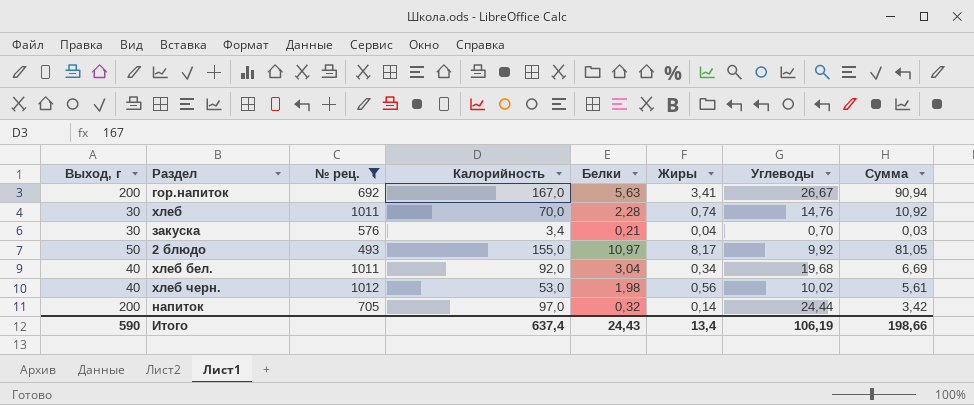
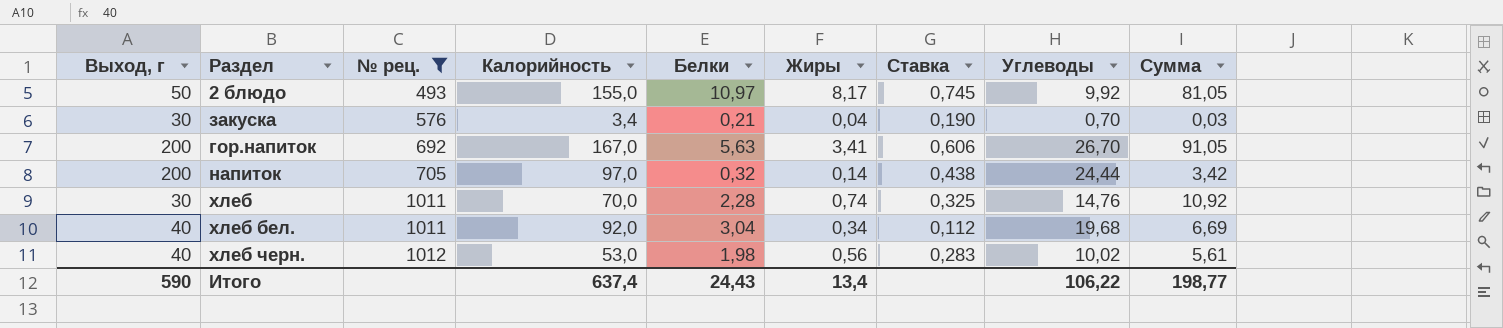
row order: none -> № рец. ascending
column Ставка | formula: none -> [Жиры] / [Белки]
гор.напиток | Углеводы: 26,67 -> 26,70
гор.напиток | Сумма: 90,94 -> 91,05
Итого | Углеводы: 106,19 -> 106,22
Итого | Сумма: 198,66 -> 198,77

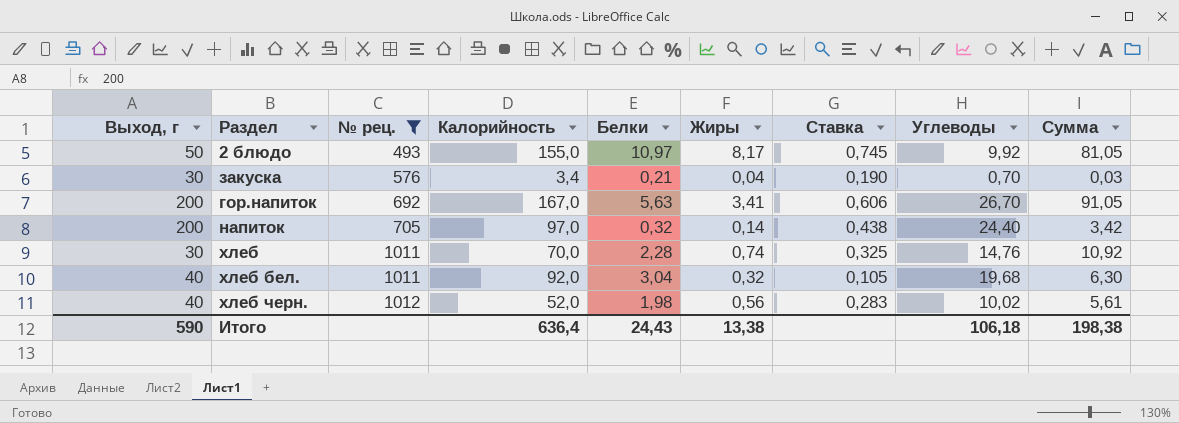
напиток | Углеводы: 24,44 -> 24,40
хлеб бел. | Жиры: 0,34 -> 0,32
хлеб бел. | Ставка: 0,112 -> 0,105
хлеб бел. | Сумма: 6,69 -> 6,30
хлеб черн. | Калорийность: 53,0 -> 52,0
Итого | Калорийность: 637,4 -> 636,4
Итого | Жиры: 13,4 -> 13,38
Итого | Углеводы: 106,22 -> 106,18
Итого | Сумма: 198,77 -> 198,38

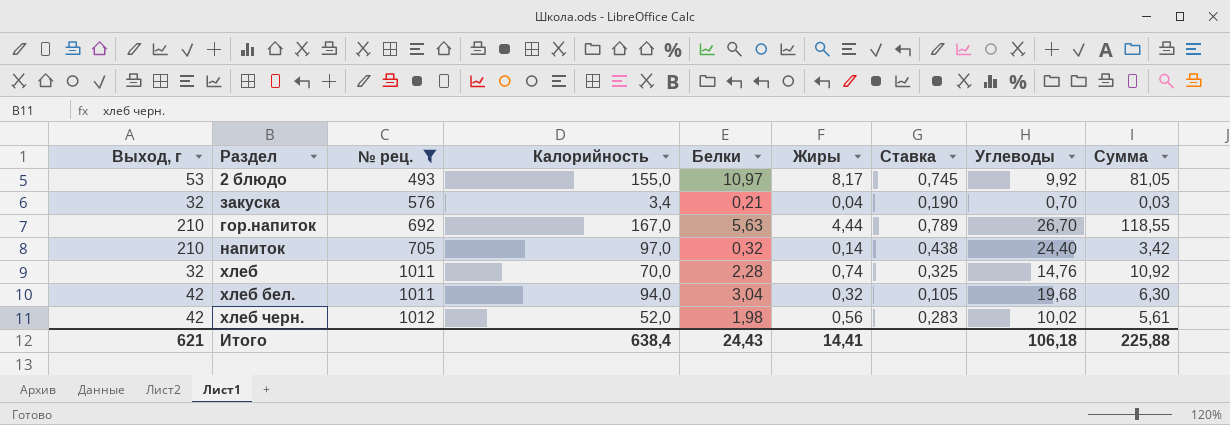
2 блюдо | Выход, г: 50 -> 53
закуска | Выход, г: 30 -> 32
гор.напиток | Выход, г: 200 -> 210
гор.напиток | Жиры: 3,41 -> 4,44
гор.напиток | Ставка: 0,606 -> 0,789
гор.напиток | Сумма: 91,05 -> 118,55
напиток | Выход, г: 200 -> 210
хлеб | Выход, г: 30 -> 32
хлеб бел. | Выход, г: 40 -> 42
хлеб бел. | Калорийность: 92,0 -> 94,0
хлеб черн. | Выход, г: 40 -> 42
Итого | Выход, г: 590 -> 621
Итого | Калорийность: 636,4 -> 638,4
Итого | Жиры: 13,38 -> 14,41
Итого | Сумма: 198,38 -> 225,88

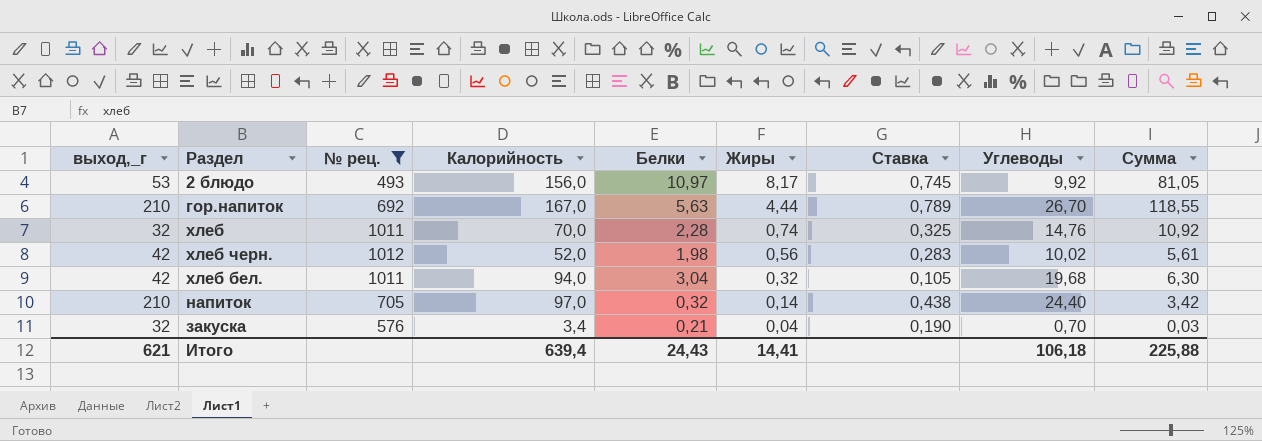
row order: № рец. ascending -> Жиры descending
column name: Выход, г -> выход,_г
2 блюдо | Калорийность: 155,0 -> 156,0
Итого | Калорийность: 638,4 -> 639,4

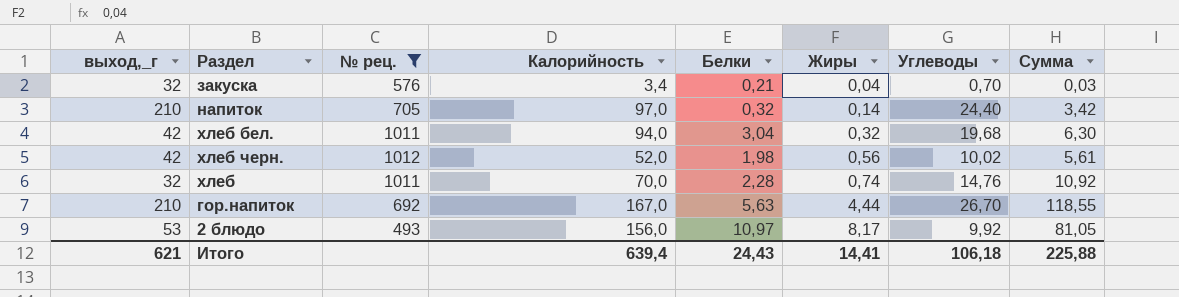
row order: Жиры descending -> Жиры ascending
column Ставка | formula: [Жиры] / [Белки] -> none

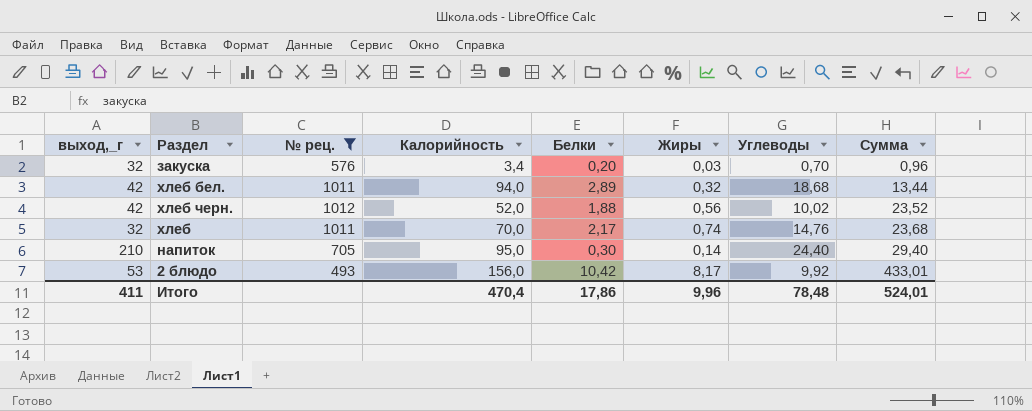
row order: Жиры ascending -> Сумма ascending
column Сумма | formula: [Жиры] * [Углеводы] -> [выход,_г] * [Жиры]
row гор.напиток: 210 | 692 | 167,0 | 5,63 | 4,44 | 26,70 | 118,55 -> none
закуска | Белки: 0,21 -> 0,20
закуска | Жиры: 0,04 -> 0,03
хлеб бел. | Белки: 3,04 -> 2,89
хлеб бел. | Углеводы: 19,68 -> 18,68
хлеб черн. | Белки: 1,98 -> 1,88
хлеб | Белки: 2,28 -> 2,17
напиток | Калорийность: 97,0 -> 95,0
напиток | Белки: 0,32 -> 0,30
2 блюдо | Белки: 10,97 -> 10,42
Итого | выход,_г: 621 -> 411
Итого | Калорийность: 639,4 -> 470,4
Итого | Белки: 24,43 -> 17,86
Итого | Жиры: 14,41 -> 9,96
Итого | Углеводы: 106,18 -> 78,48
Итого | Сумма: 225,88 -> 524,01

